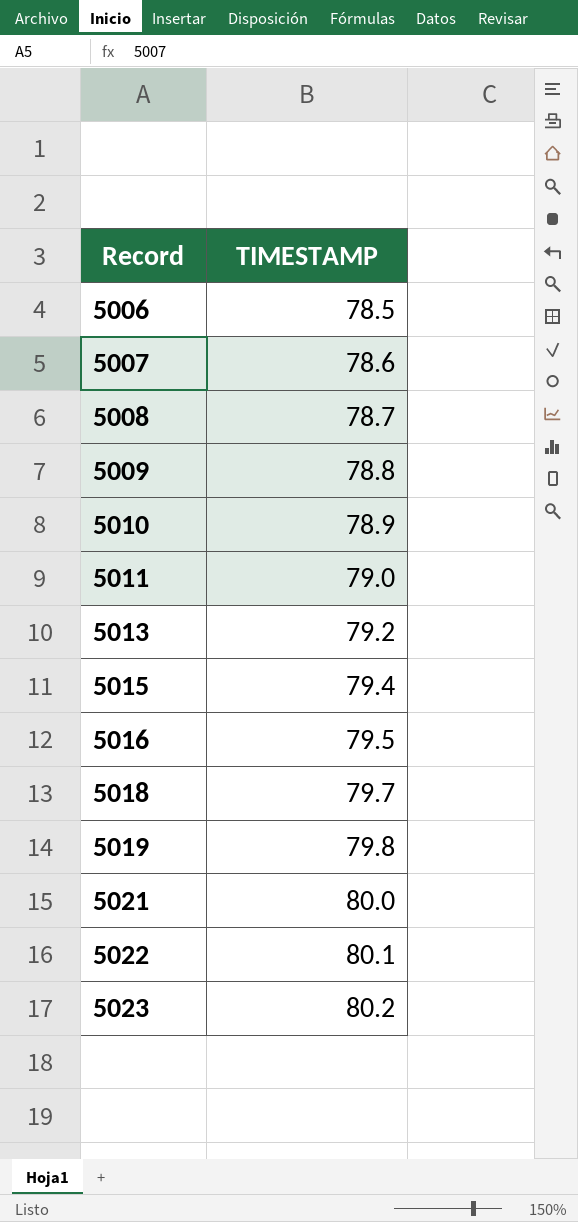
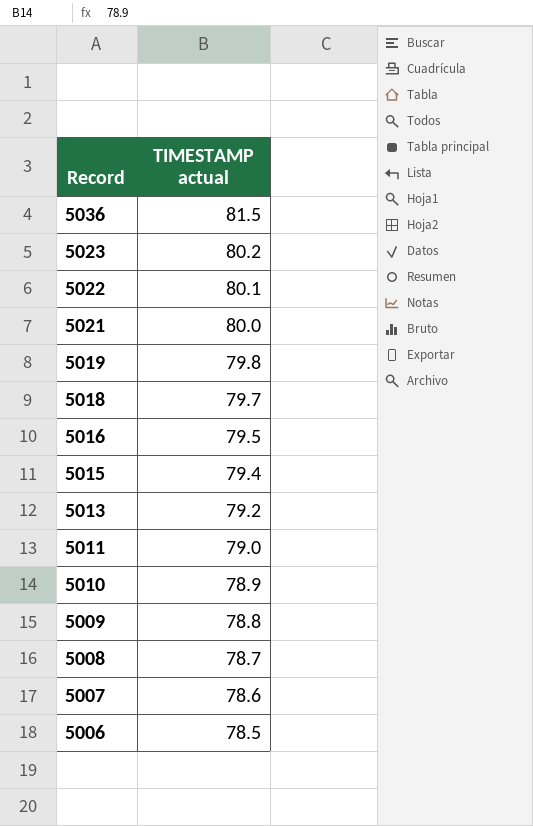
row order: Record ascending -> Record descending
column name: TIMESTAMP -> TIMESTAMP actual
row 5036: none -> 81.5

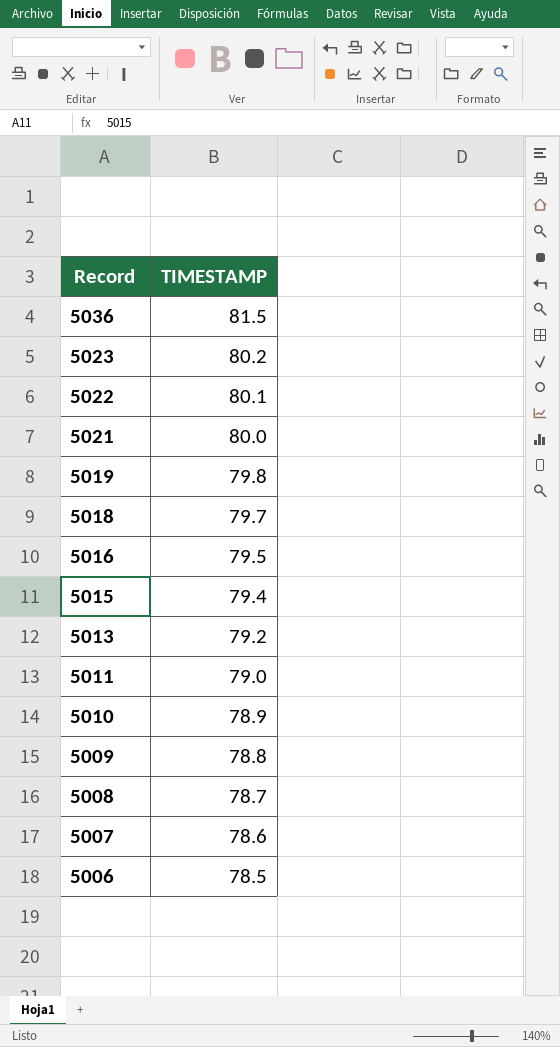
column name: TIMESTAMP actual -> TIMESTAMP

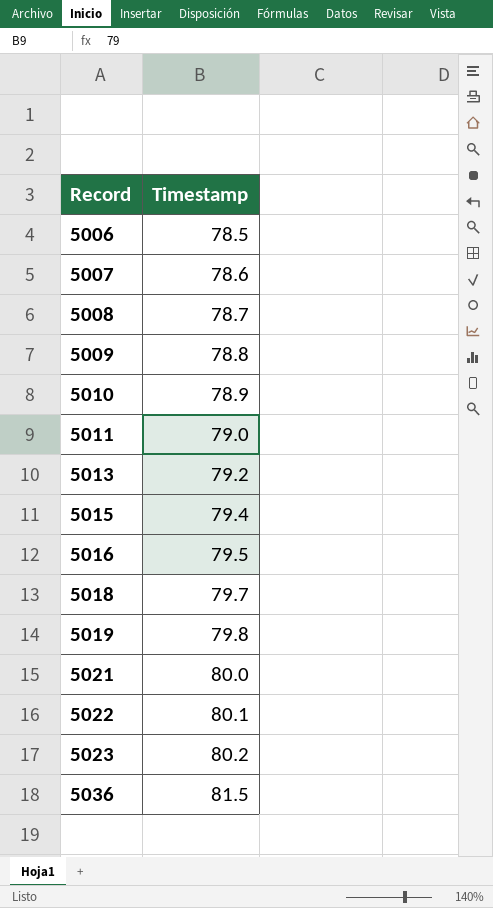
row order: Record descending -> Record ascending
column name: TIMESTAMP -> Timestamp

